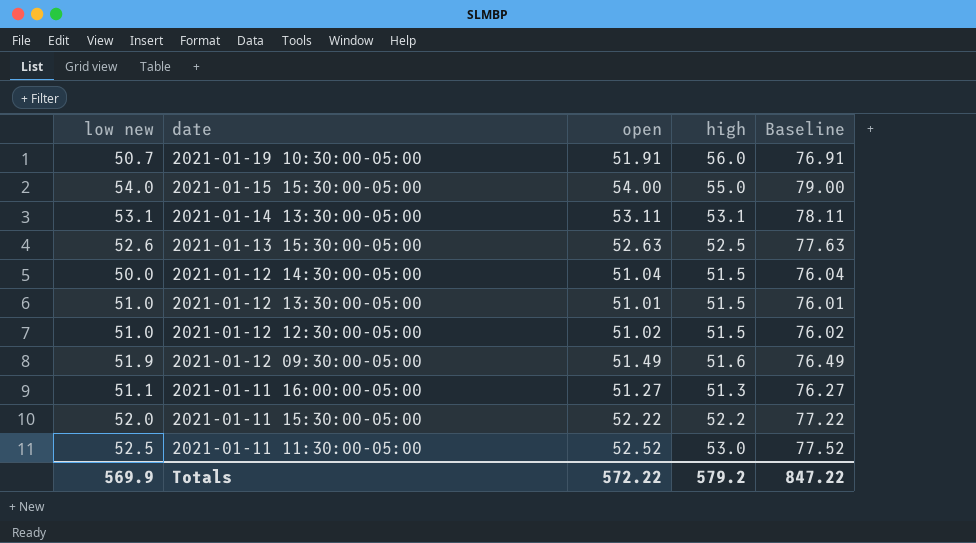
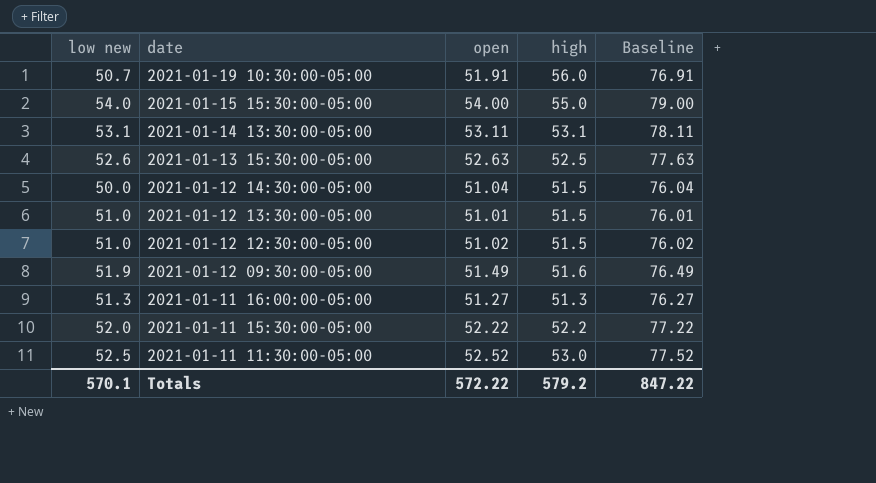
2021-01-11 16:00:00-05:00 | low new: 51.1 -> 51.3
Totals | low new: 569.9 -> 570.1

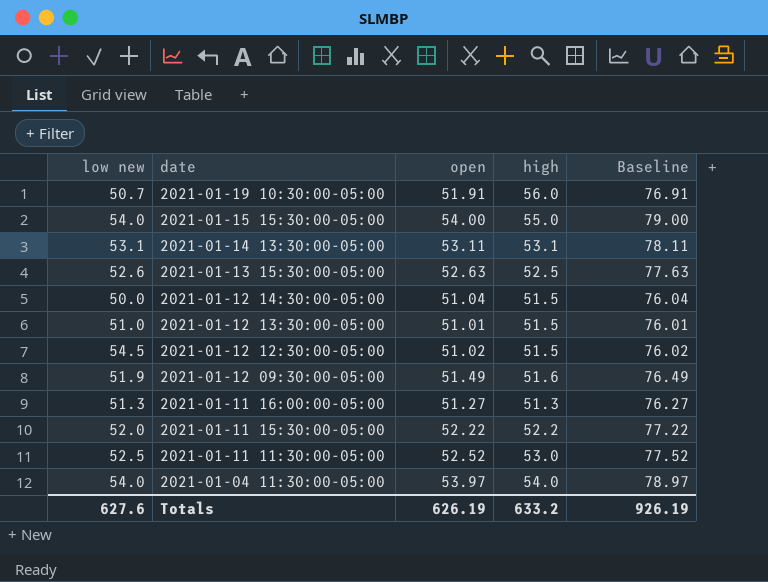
2021-01-12 12:30:00-05:00 | low new: 51.0 -> 54.5
row 2021-01-04 11:30:00-05:00: none -> 54.0 | 53.97 | 54.0 | 78.97
Totals | low new: 570.1 -> 627.6
Totals | open: 572.22 -> 626.19
Totals | high: 579.2 -> 633.2
Totals | Baseline: 847.22 -> 926.19

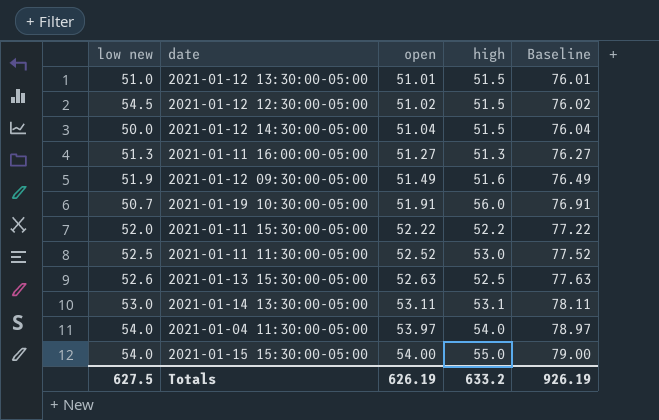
row order: date descending -> open ascending
2021-01-14 13:30:00-05:00 | low new: 53.1 -> 53.0
Totals | low new: 627.6 -> 627.5

